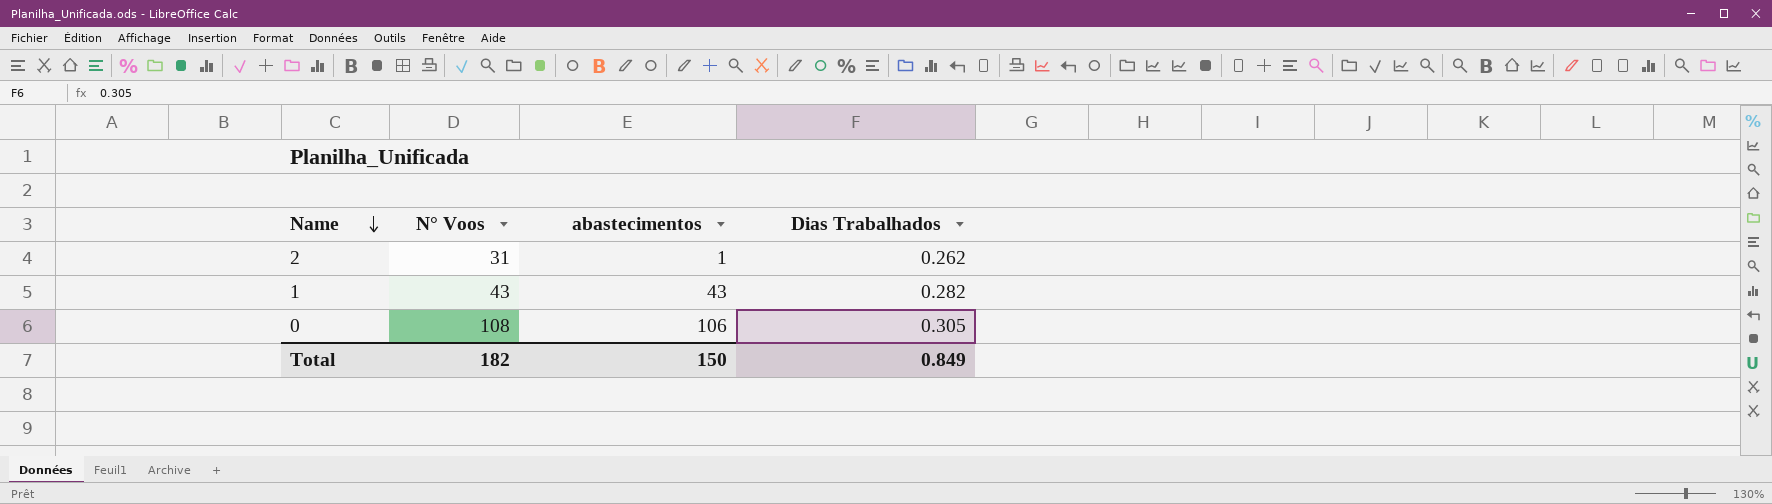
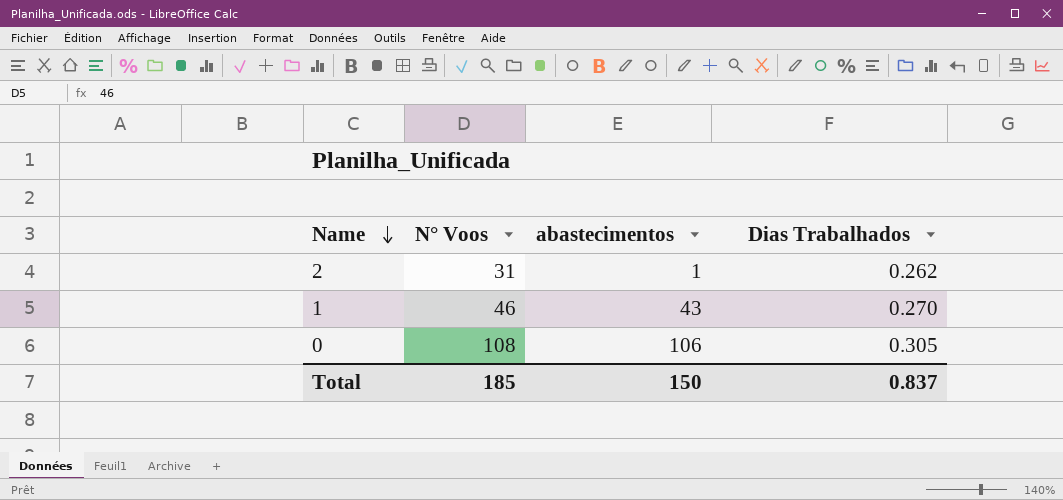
1 | N° Voos: 43 -> 46
1 | Dias Trabalhados: 0.282 -> 0.270
Total | N° Voos: 182 -> 185
Total | Dias Trabalhados: 0.849 -> 0.837

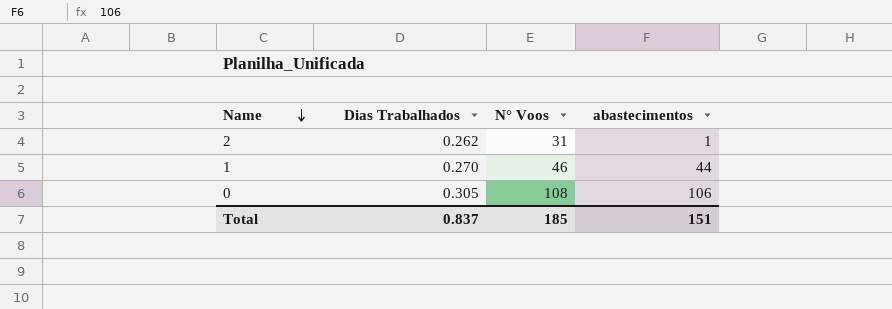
column Dias Trabalhados | position: 4 -> 2
1 | abastecimentos: 43 -> 44
Total | abastecimentos: 150 -> 151

